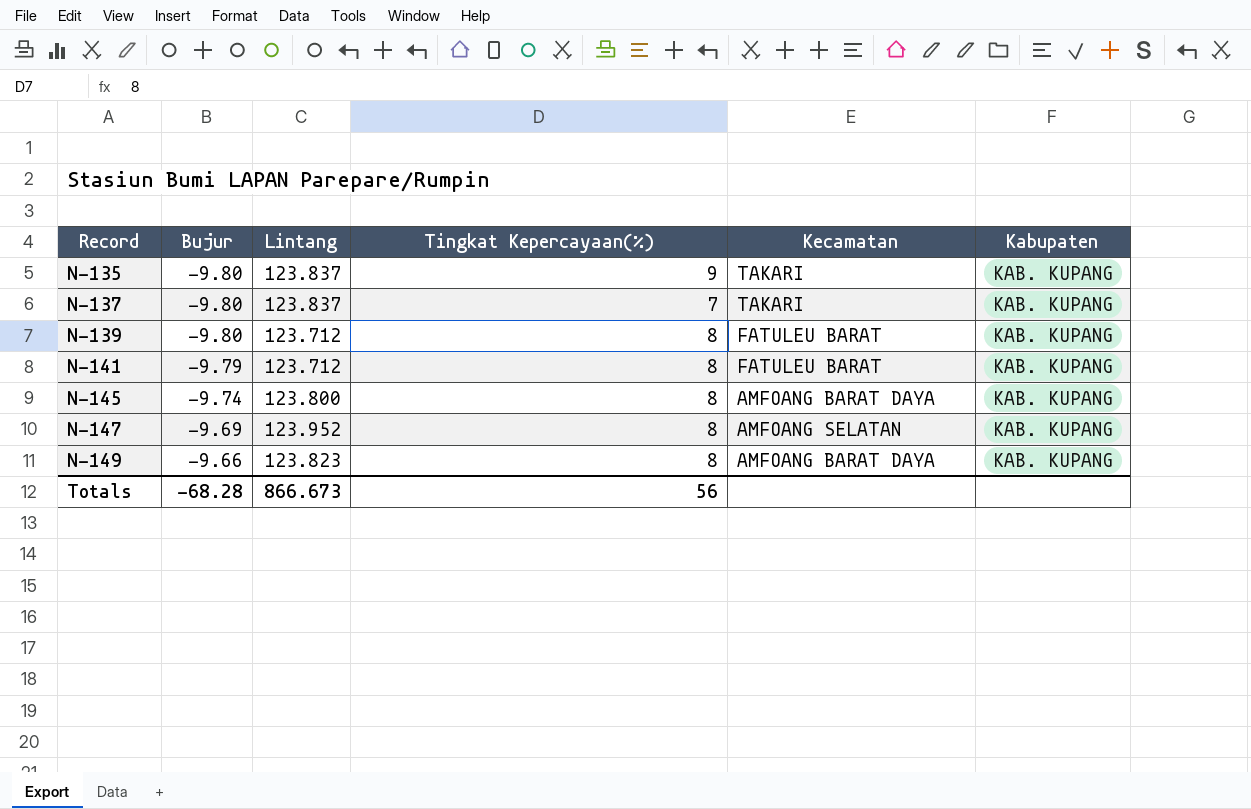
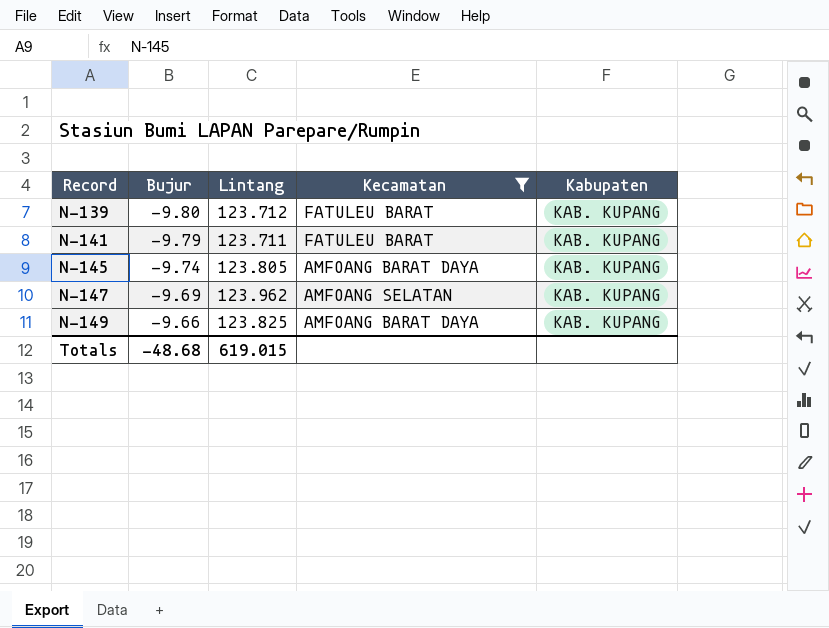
filter: none -> Kecamatan != TAKARI
column Tingkat Kepercayaan(%) | position: 4 -> none
N-141 | Lintang: 123.712 -> 123.711
N-145 | Lintang: 123.800 -> 123.805
N-147 | Lintang: 123.952 -> 123.962
N-149 | Lintang: 123.823 -> 123.825
Totals | Bujur: -68.28 -> -48.68
Totals | Lintang: 866.673 -> 619.015

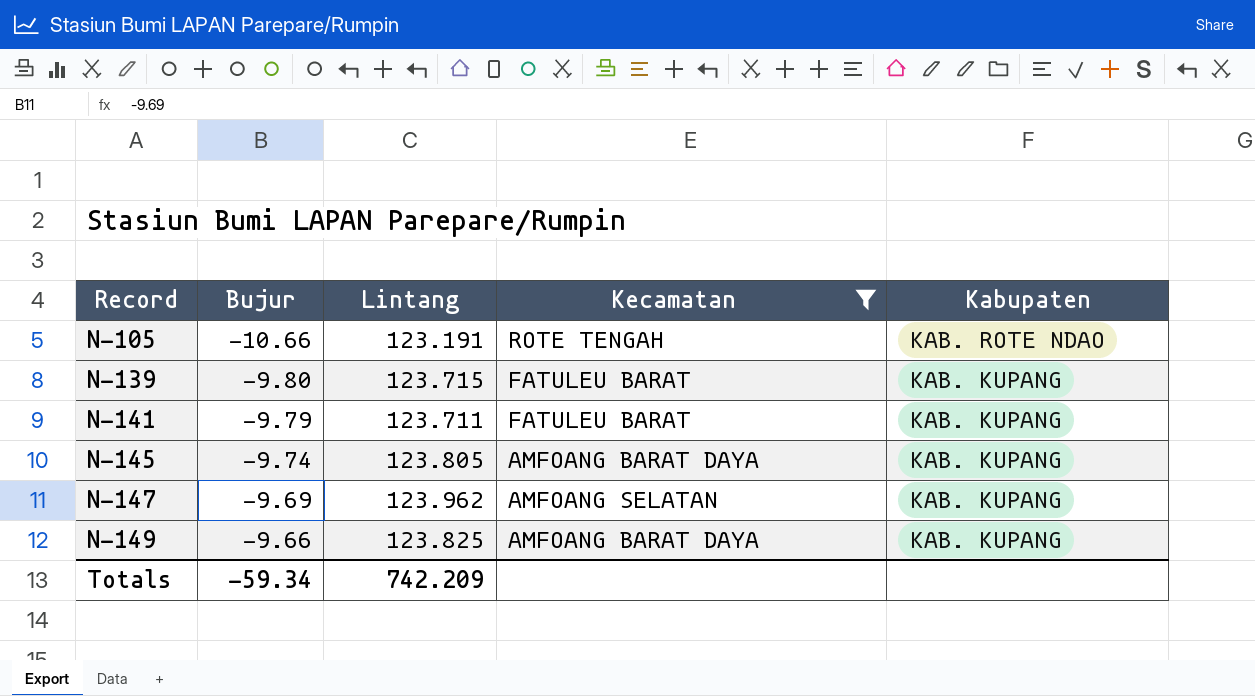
row N-105: none -> -10.66 | 123.191 | ROTE TENGAH | KAB. ROTE NDAO
N-139 | Lintang: 123.712 -> 123.715
Totals | Bujur: -48.68 -> -59.34
Totals | Lintang: 619.015 -> 742.209

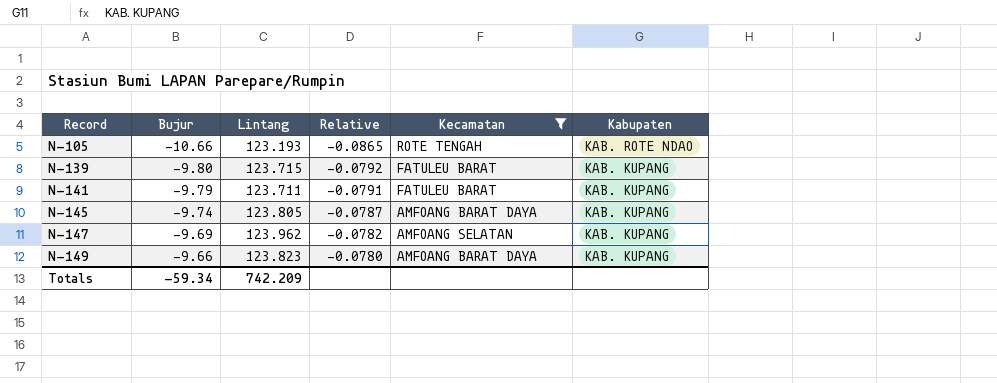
column Relative | formula: none -> [Bujur] / [Lintang]
N-105 | Lintang: 123.191 -> 123.193
N-149 | Lintang: 123.825 -> 123.823

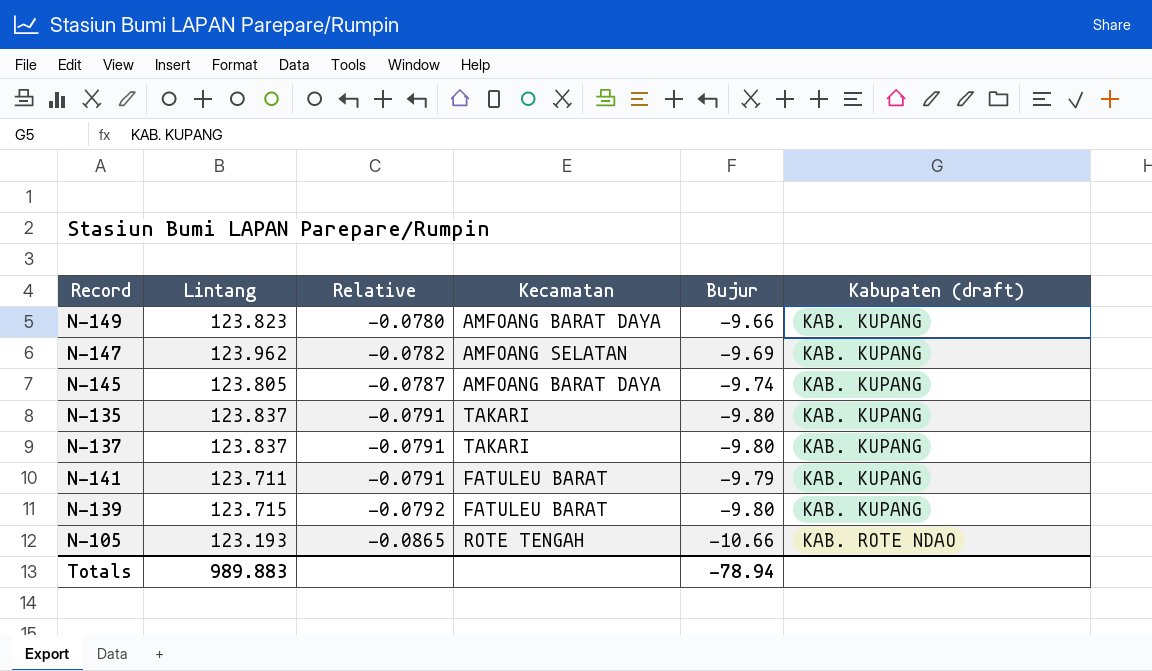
filter: Kecamatan != TAKARI -> none
row order: Record ascending -> Relative descending
column Bujur | position: 2 -> 5
column name: Kabupaten -> Kabupaten (draft)
Totals | Lintang: 742.209 -> 989.883
Totals | Bujur: -59.34 -> -78.94

